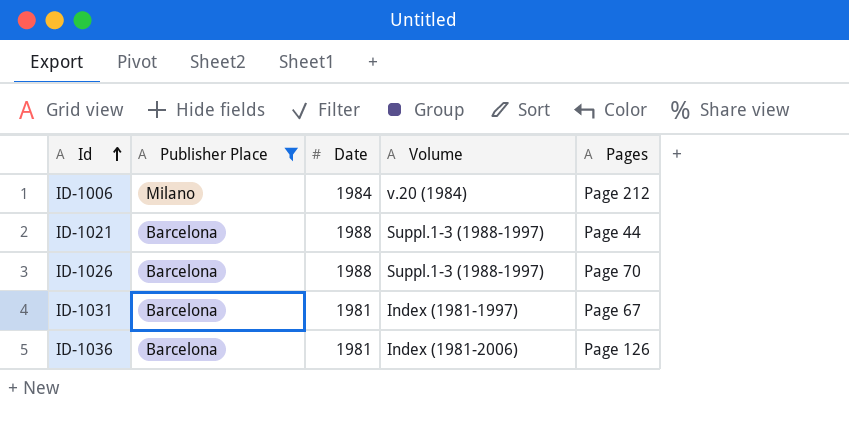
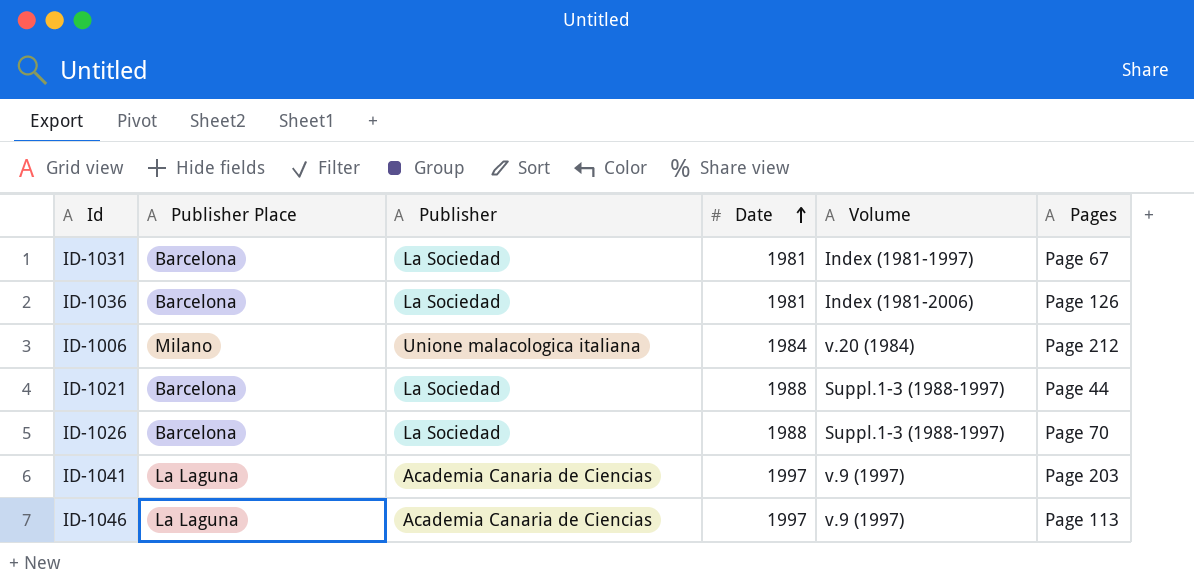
filter: Publisher Place != La Laguna -> none
row order: Id ascending -> Date ascending
column Publisher | position: none -> 3

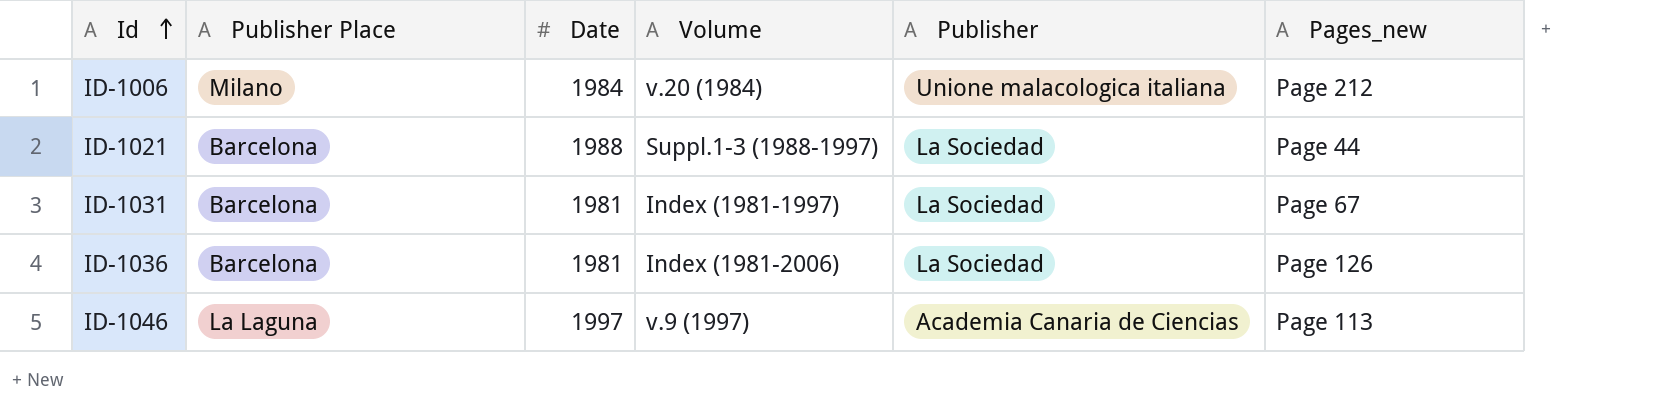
row order: Date ascending -> Id ascending
column Publisher | position: 3 -> 5
column name: Pages -> Pages_new
row ID-1026: Barcelona | La Sociedad | 1988 | Suppl.1-3 (1988-1997) | Page 70 -> none
row ID-1041: La Laguna | Academia Canaria de Ciencias | 1997 | v.9 (1997) | Page 203 -> none

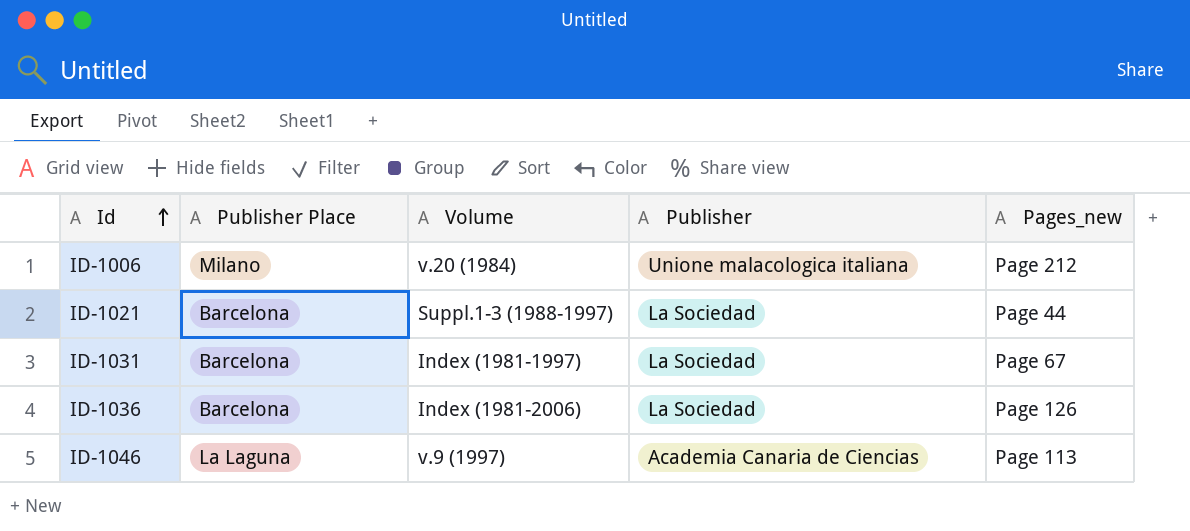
column Date | position: 3 -> none

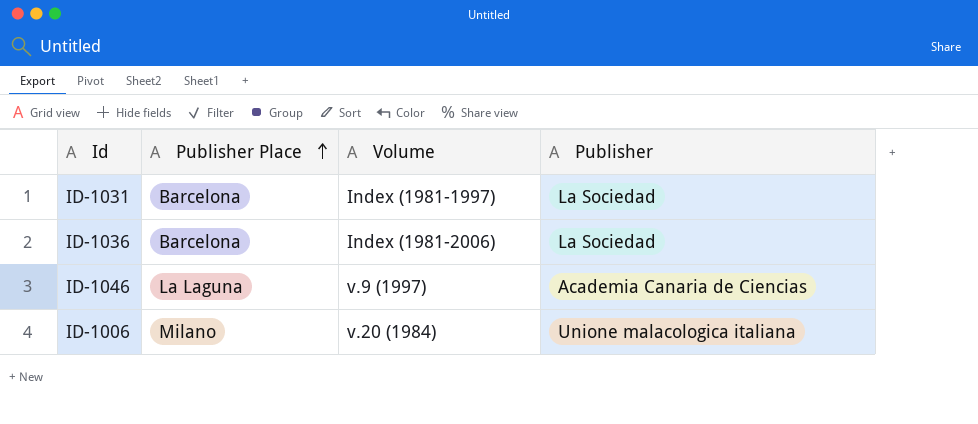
row order: Id ascending -> Publisher Place ascending
column Pages_new | position: 5 -> none
row ID-1021: Barcelona | Suppl.1-3 (1988-1997) | La Sociedad | Page 44 -> none

